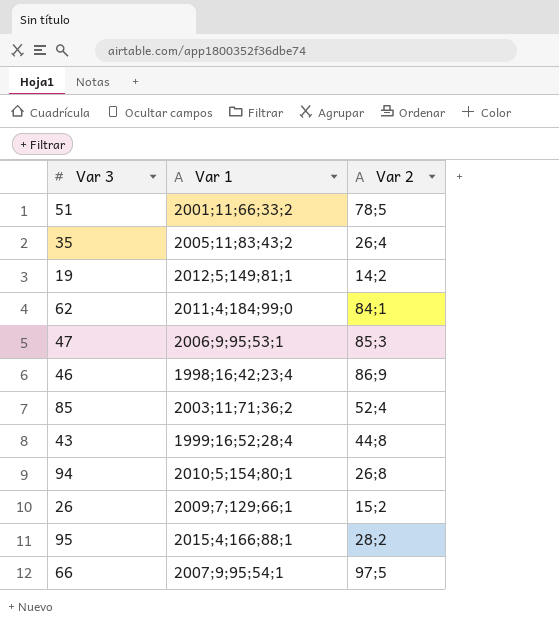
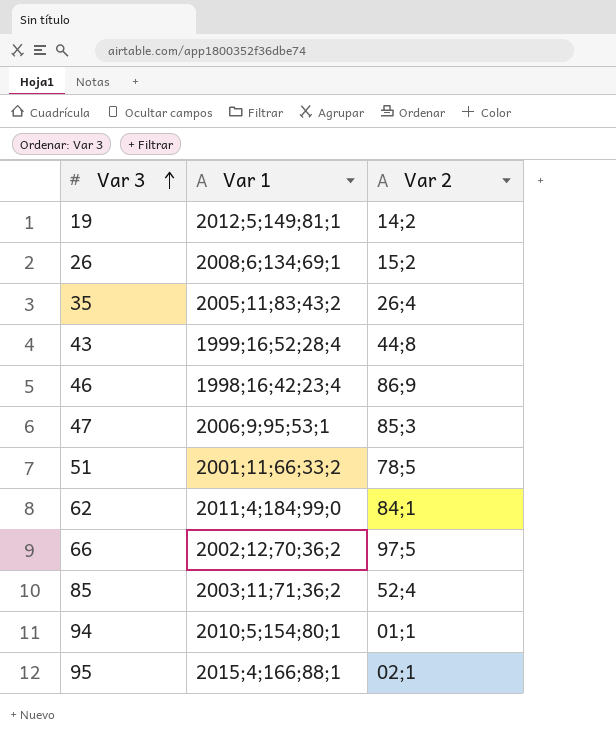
row order: none -> Var 3 ascending
26 | Var 1: 2009;7;129;66;1 -> 2008;6;134;69;1
66 | Var 1: 2007;9;95;54;1 -> 2002;12;70;36;2
94 | Var 2: 26;8 -> 01;1
95 | Var 2: 28;2 -> 02;1

